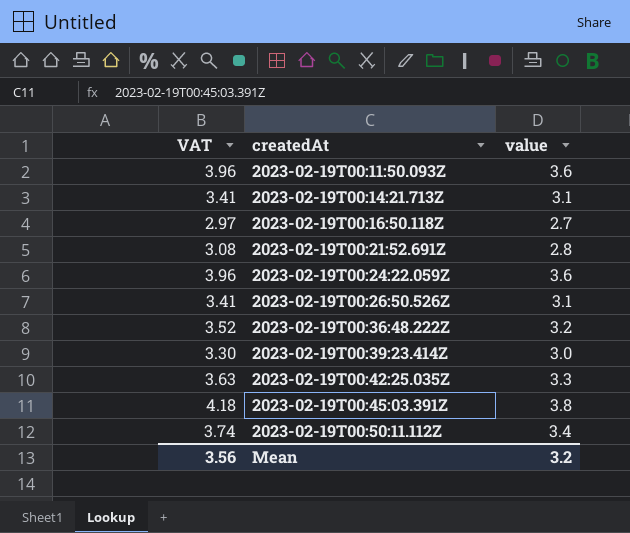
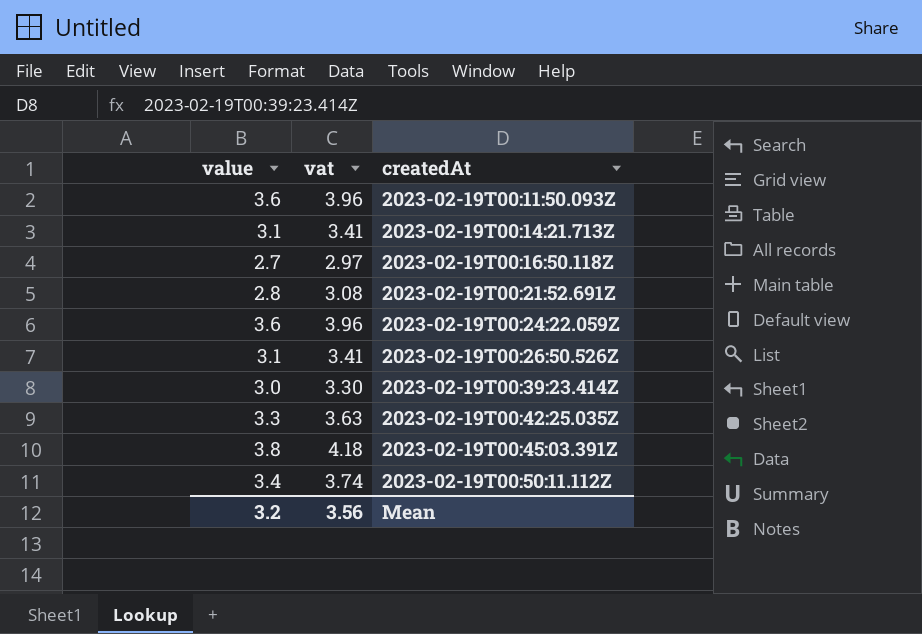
column value | position: 3 -> 1
column name: VAT -> vat
row 2023-02-19T00:36:48.222Z: 3.52 | 3.2 -> none

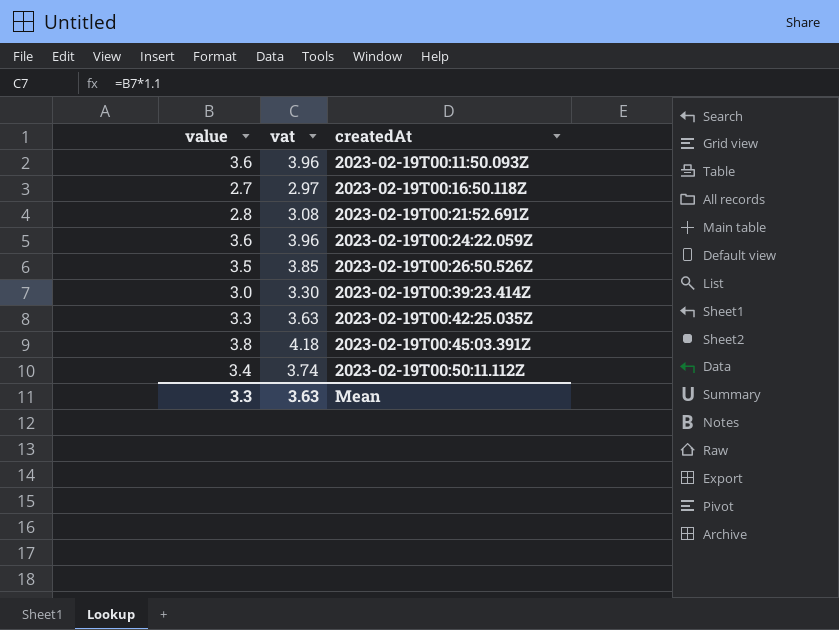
row 2023-02-19T00:14:21.713Z: 3.1 | 3.41 -> none
2023-02-19T00:26:50.526Z | value: 3.1 -> 3.5
2023-02-19T00:26:50.526Z | vat: 3.41 -> 3.85
Mean | value: 3.2 -> 3.3
Mean | vat: 3.56 -> 3.63

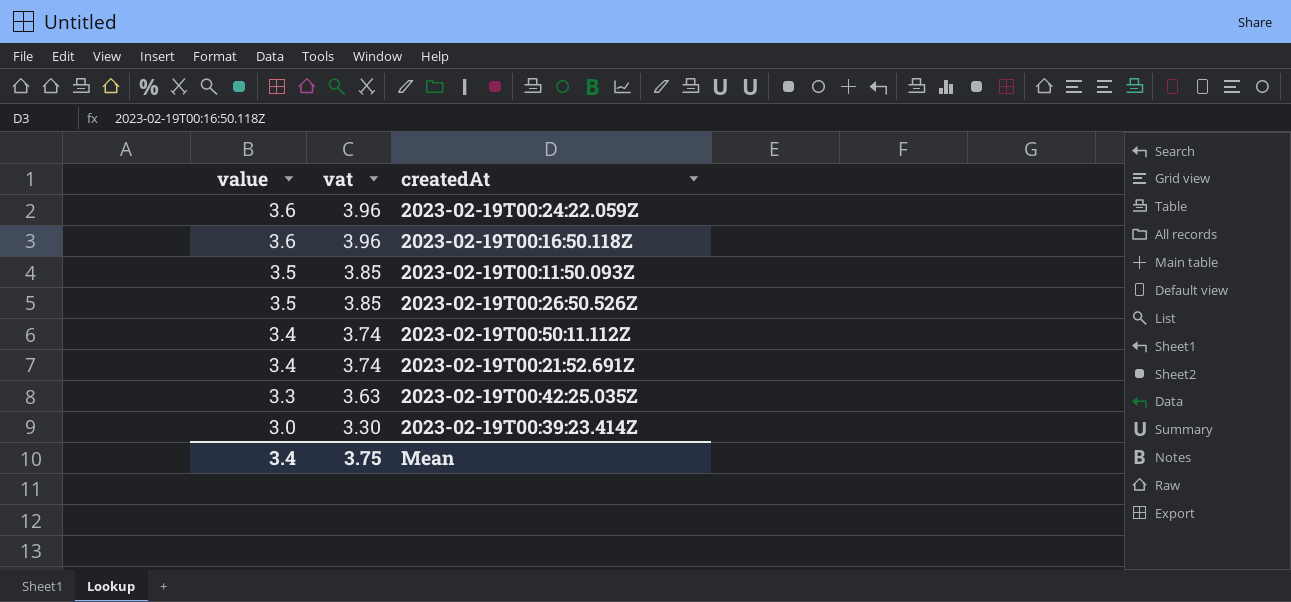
row order: createdAt ascending -> value descending
row 2023-02-19T00:45:03.391Z: 3.8 | 4.18 -> none
2023-02-19T00:16:50.118Z | value: 2.7 -> 3.6
2023-02-19T00:16:50.118Z | vat: 2.97 -> 3.96
2023-02-19T00:11:50.093Z | value: 3.6 -> 3.5
2023-02-19T00:11:50.093Z | vat: 3.96 -> 3.85
2023-02-19T00:21:52.691Z | value: 2.8 -> 3.4
2023-02-19T00:21:52.691Z | vat: 3.08 -> 3.74
Mean | value: 3.3 -> 3.4
Mean | vat: 3.63 -> 3.75

